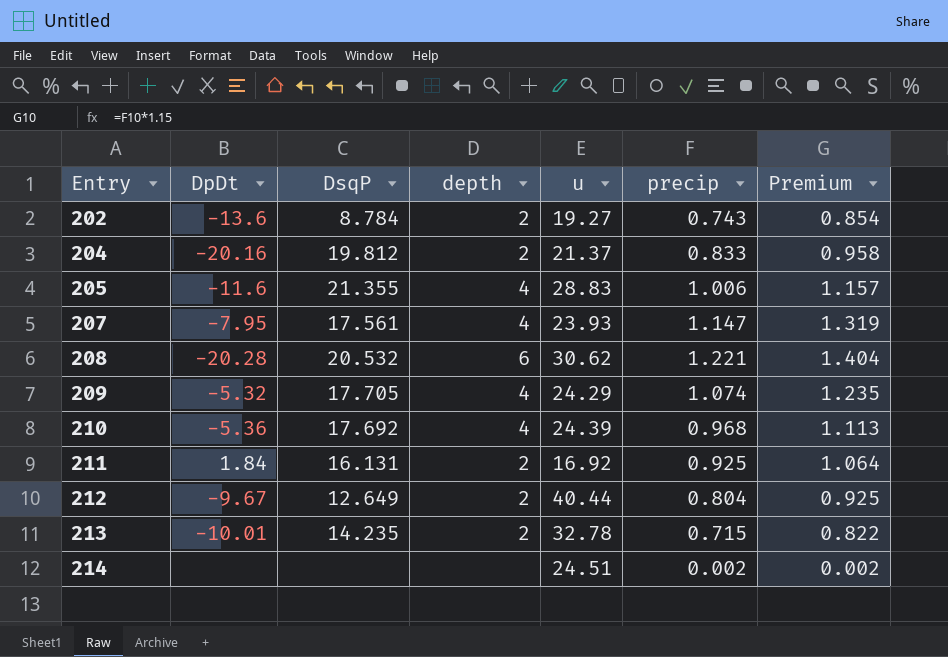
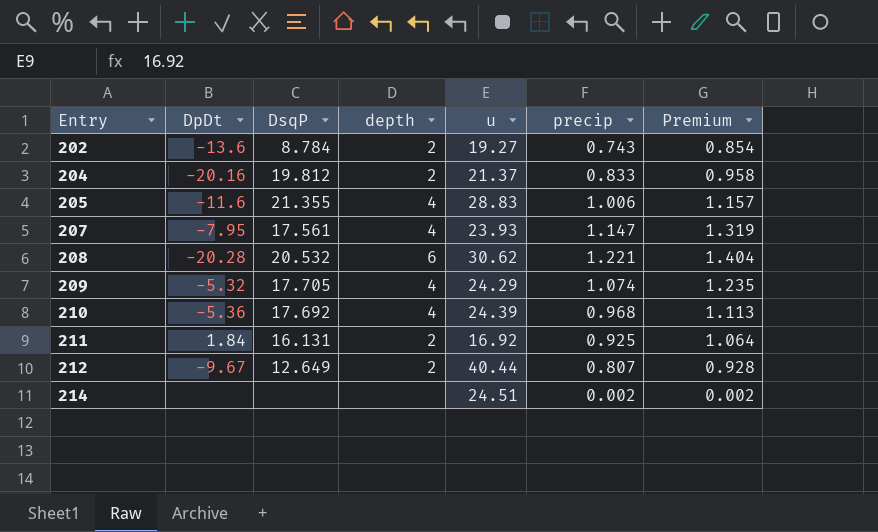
row 213: -10.01 | 14.235 | 2 | 32.78 | 0.715 | 0.822 -> none
212 | precip: 0.804 -> 0.807
212 | Premium: 0.925 -> 0.928

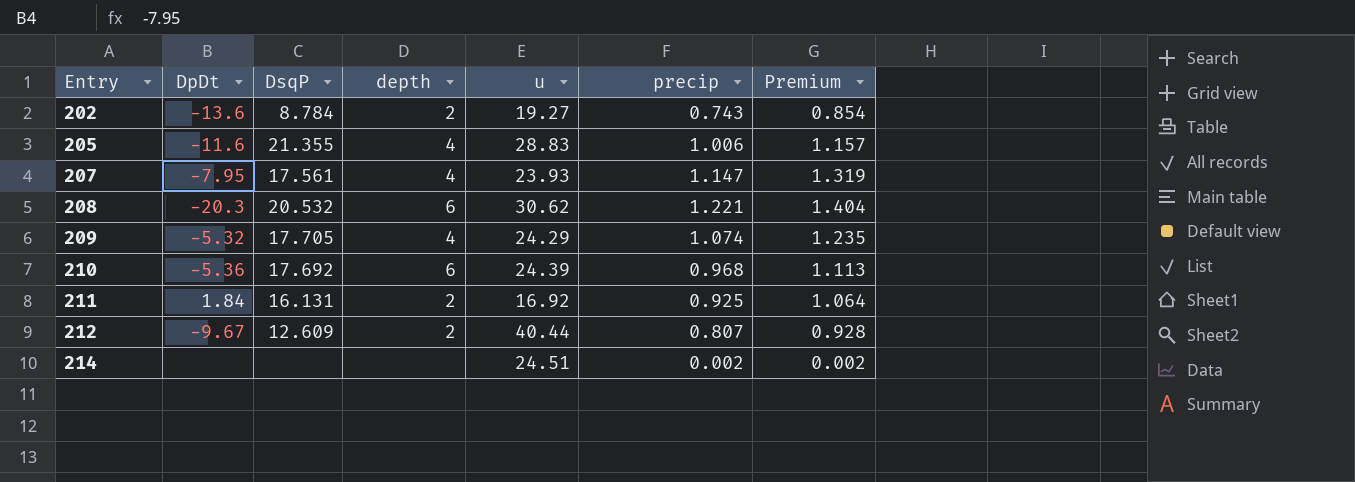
row 204: -20.16 | 19.812 | 2 | 21.37 | 0.833 | 0.958 -> none
208 | DpDt: -20.28 -> -20.3
210 | depth: 4 -> 6
212 | DsqP: 12.649 -> 12.609

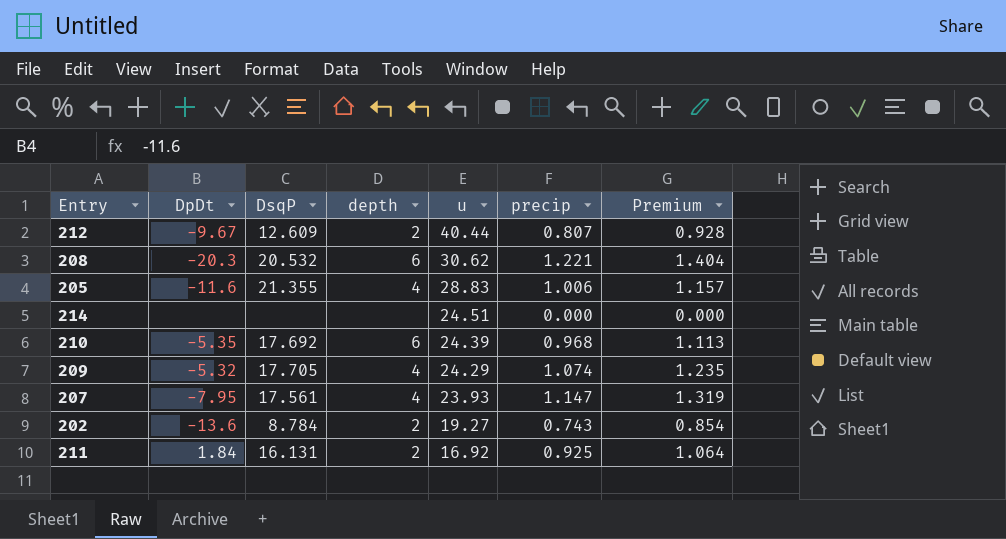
row order: Entry ascending -> u descending
214 | precip: 0.002 -> 0.000
214 | Premium: 0.002 -> 0.000
210 | DpDt: -5.36 -> -5.35

